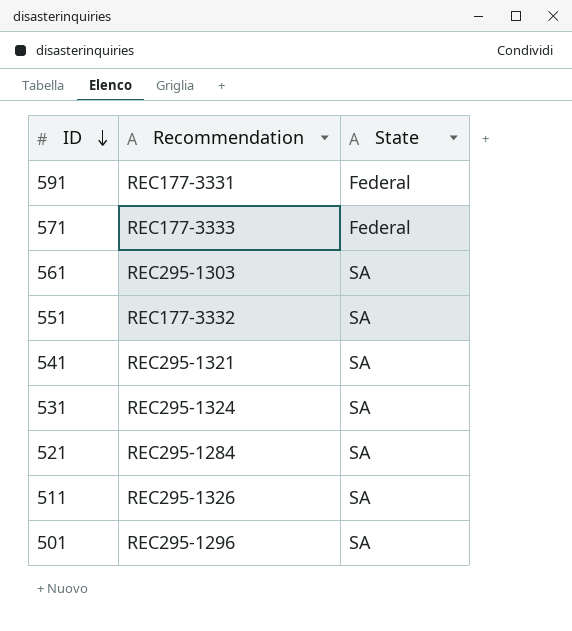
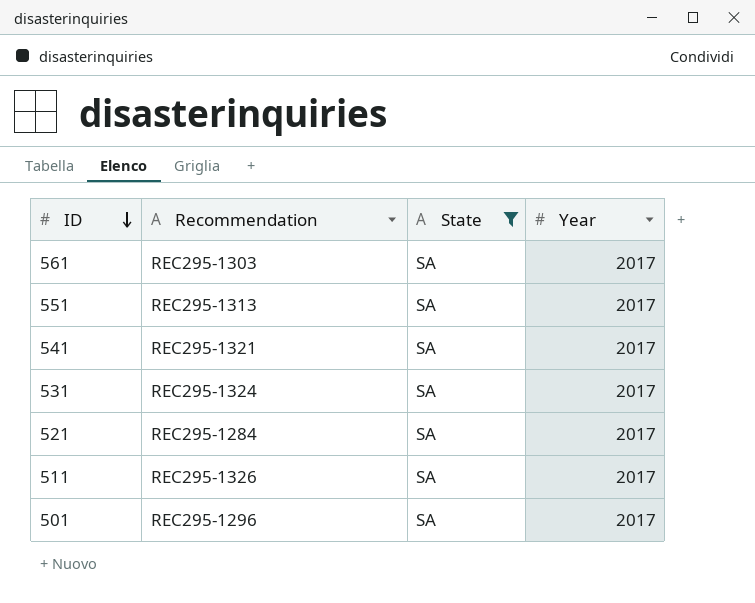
filter: none -> State = SA
column Year | position: none -> 4
551 | Recommendation: REC177-3332 -> REC295-1313

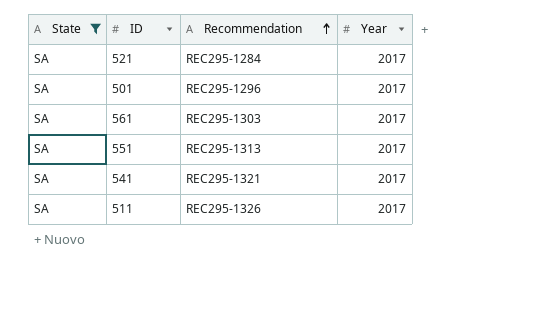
row order: ID descending -> Recommendation ascending
column State | position: 3 -> 1
row 531: REC295-1324 | SA | 2017 -> none

